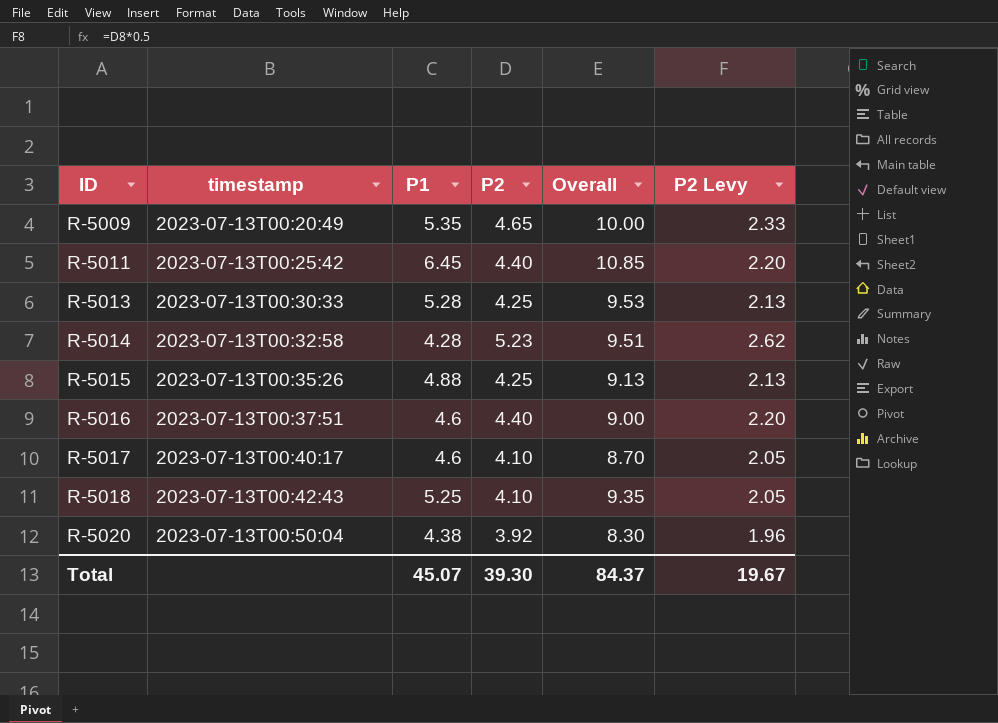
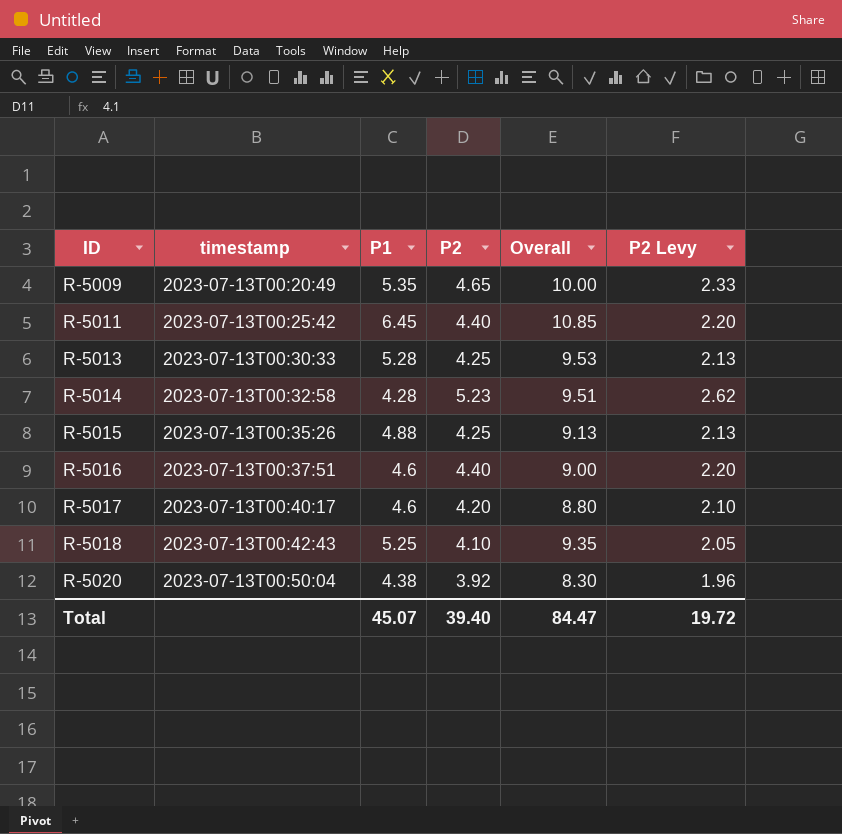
R-5017 | P2: 4.10 -> 4.20
R-5017 | Overall: 8.70 -> 8.80
R-5017 | P2 Levy: 2.05 -> 2.10
Total | P2: 39.30 -> 39.40
Total | Overall: 84.37 -> 84.47
Total | P2 Levy: 19.67 -> 19.72

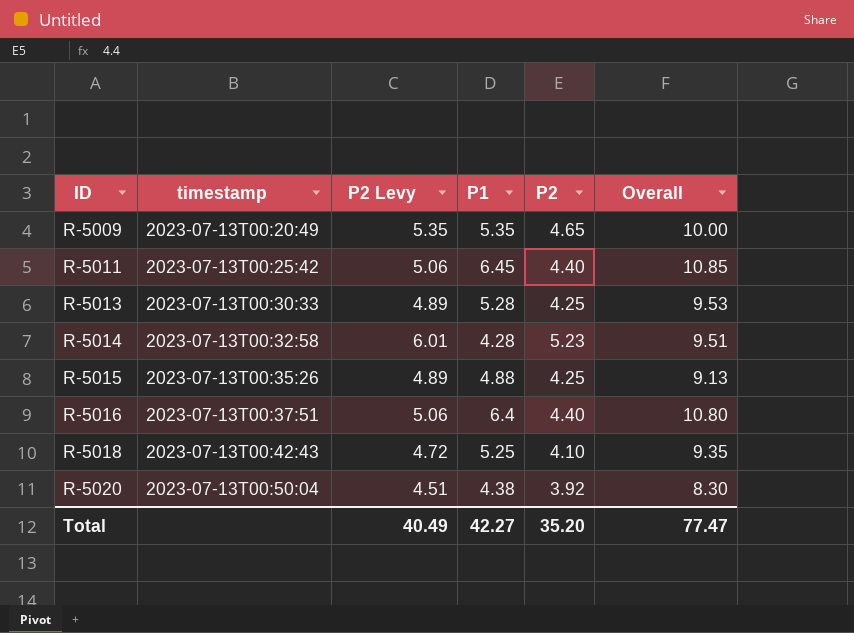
column P2 Levy | formula: [P2] * 0.5 -> [P2] * 1.15
column P2 Levy | position: 6 -> 3
row R-5017: 2023-07-13T00:40:17 | 4.6 | 4.20 | 8.80 | 2.10 -> none
R-5016 | P1: 4.6 -> 6.4
R-5016 | Overall: 9.00 -> 10.80
Total | P2 Levy: 19.72 -> 40.49
Total | P1: 45.07 -> 42.27
Total | P2: 39.40 -> 35.20
Total | Overall: 84.47 -> 77.47

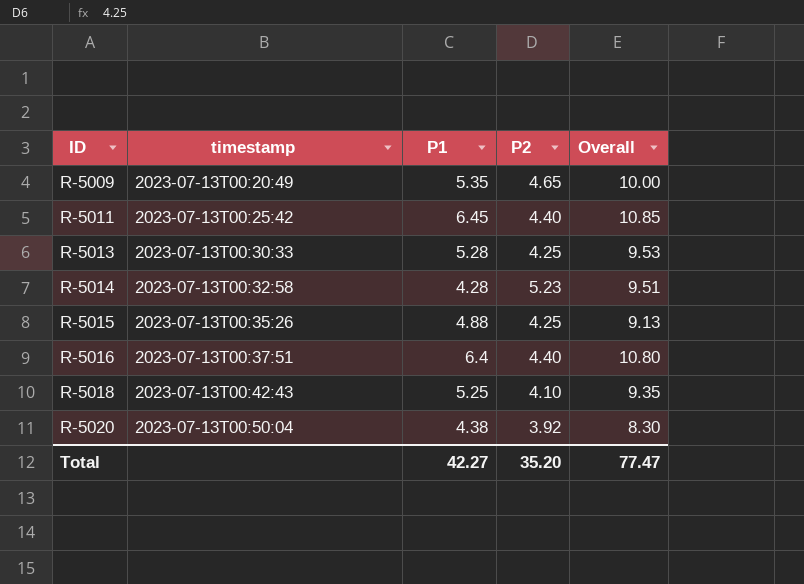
column P2 Levy | formula: [P2] * 1.15 -> none

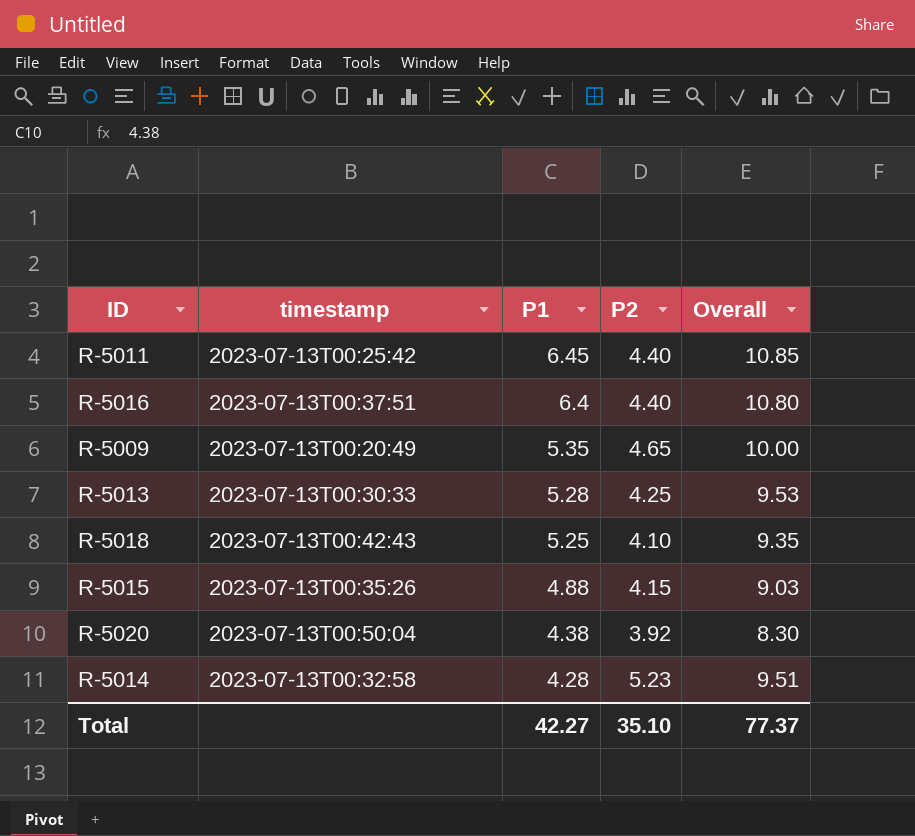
row order: ID ascending -> P1 descending
R-5015 | P2: 4.25 -> 4.15
R-5015 | Overall: 9.13 -> 9.03
Total | P2: 35.20 -> 35.10
Total | Overall: 77.47 -> 77.37

